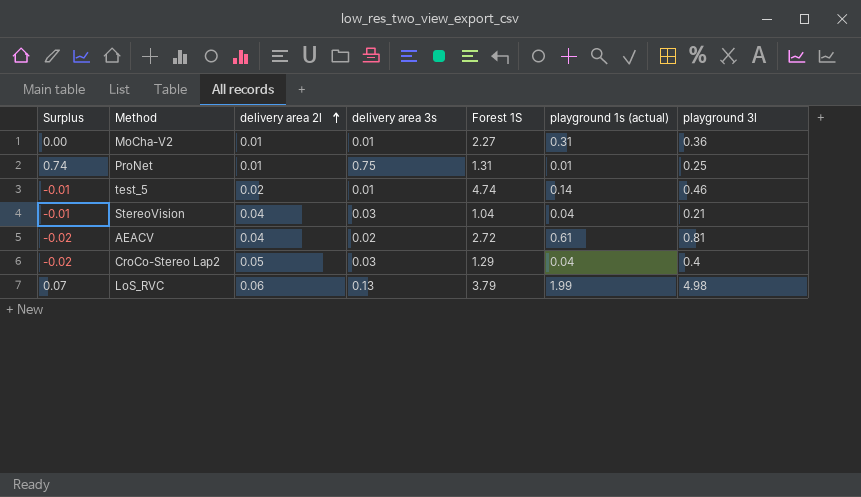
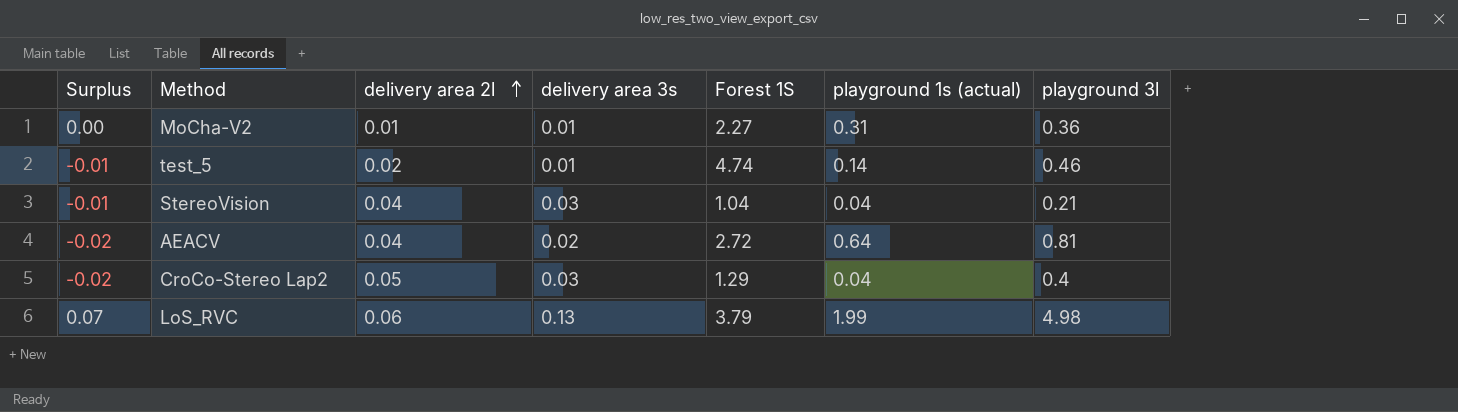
row ProNet: 0.74 | 0.01 | 0.75 | 1.31 | 0.01 | 0.25 -> none
AEACV | playground 1s (actual): 0.61 -> 0.64

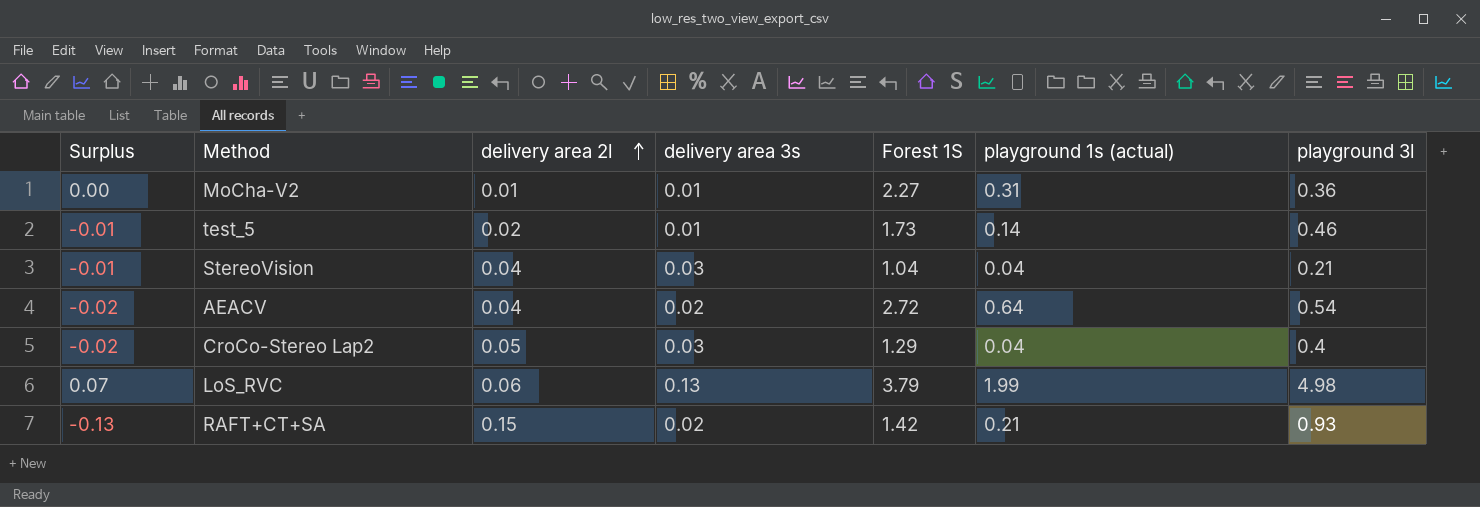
test_5 | Forest 1S: 4.74 -> 1.73
AEACV | playground 3l: 0.81 -> 0.54
row RAFT+CT+SA: none -> -0.13 | 0.15 | 0.02 | 1.42 | 0.21 | 0.93

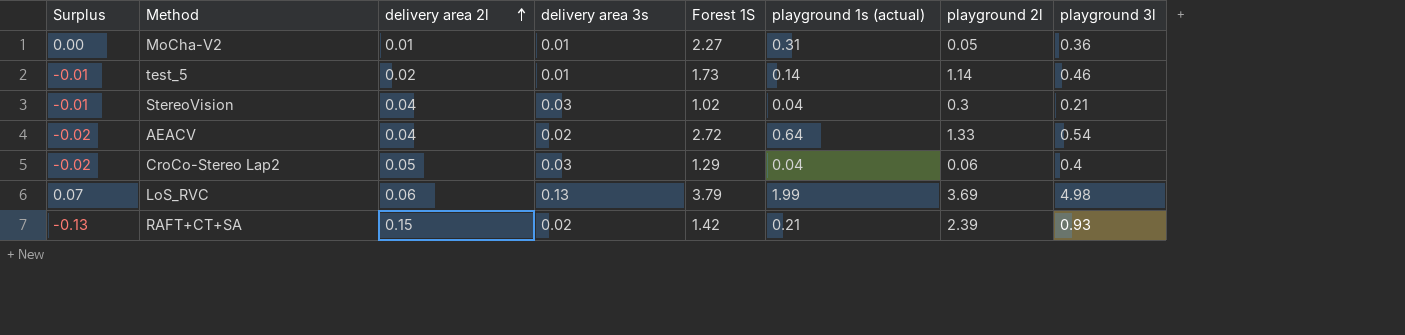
column playground 2l | position: none -> 7
StereoVision | Forest 1S: 1.04 -> 1.02

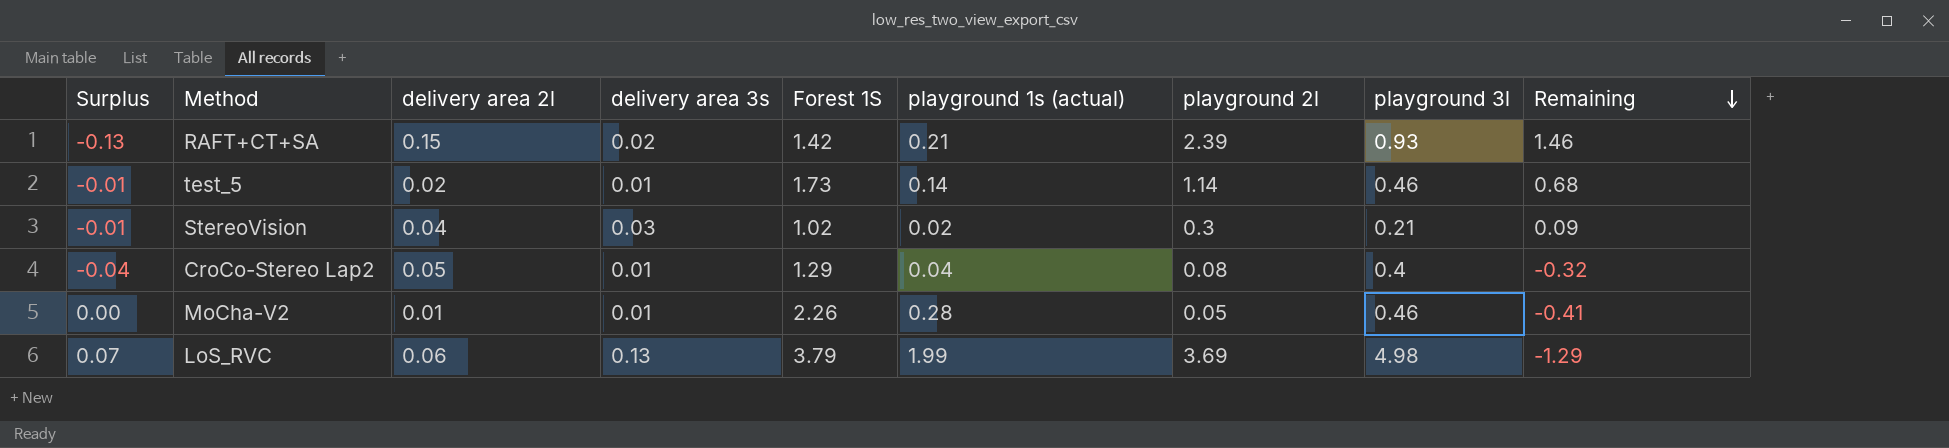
row order: delivery area 2l ascending -> Remaining descending
column Remaining | formula: none -> [playground 2l] - [playground 3l]
row AEACV: -0.02 | 0.04 | 0.02 | 2.72 | 0.64 | 1.33 | 0.54 -> none
StereoVision | playground 1s (actual): 0.04 -> 0.02
CroCo-Stereo Lap2 | Surplus: -0.02 -> -0.04
CroCo-Stereo Lap2 | delivery area 3s: 0.03 -> 0.01
CroCo-Stereo Lap2 | playground 2l: 0.06 -> 0.08
MoCha-V2 | Forest 1S: 2.27 -> 2.26
MoCha-V2 | playground 1s (actual): 0.31 -> 0.28
MoCha-V2 | playground 3l: 0.36 -> 0.46

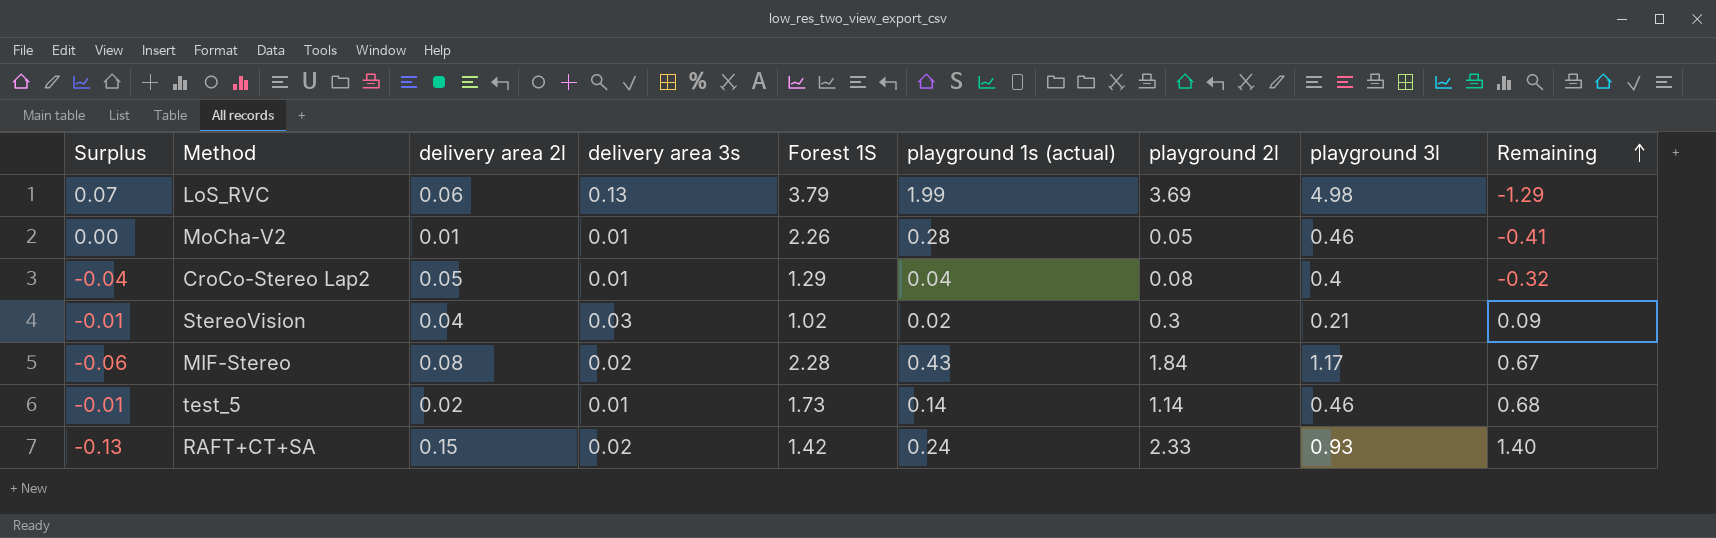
row order: Remaining descending -> Remaining ascending
row MIF-Stereo: none -> -0.06 | 0.08 | 0.02 | 2.28 | 0.43 | 1.84 | 1.17 | 0.67
RAFT+CT+SA | playground 1s (actual): 0.21 -> 0.24
RAFT+CT+SA | playground 2l: 2.39 -> 2.33
RAFT+CT+SA | Remaining: 1.46 -> 1.40

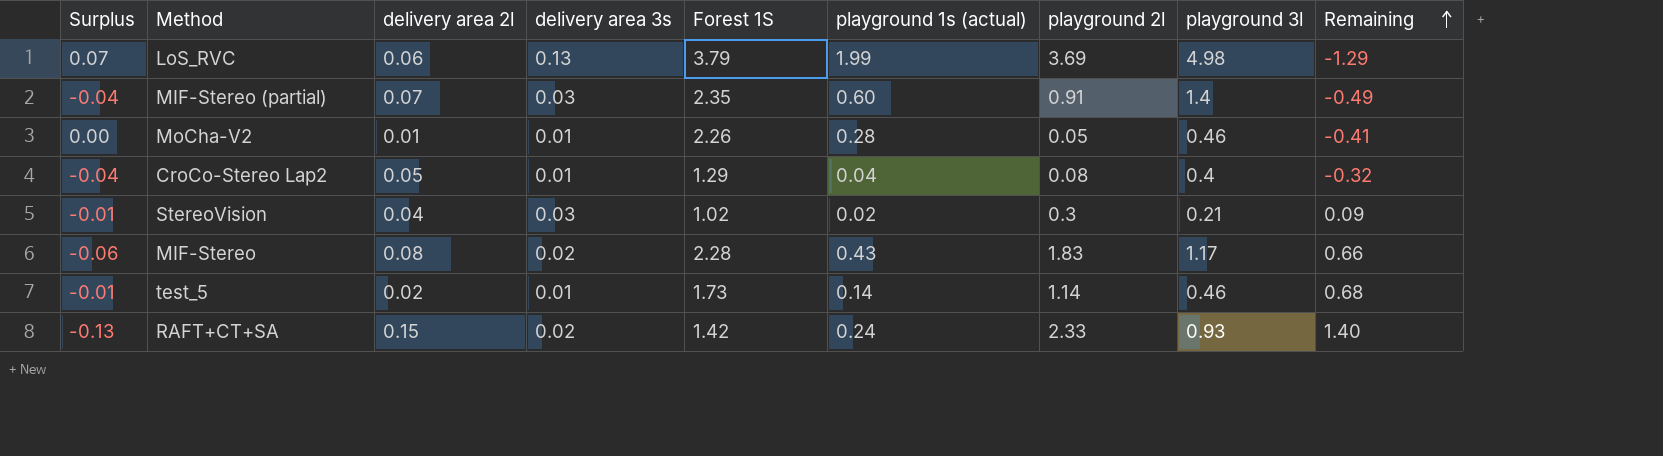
row MIF-Stereo (partial): none -> -0.04 | 0.07 | 0.03 | 2.35 | 0.60 | 0.91 | 1.4 | -0.49
MIF-Stereo | playground 2l: 1.84 -> 1.83
MIF-Stereo | Remaining: 0.67 -> 0.66

